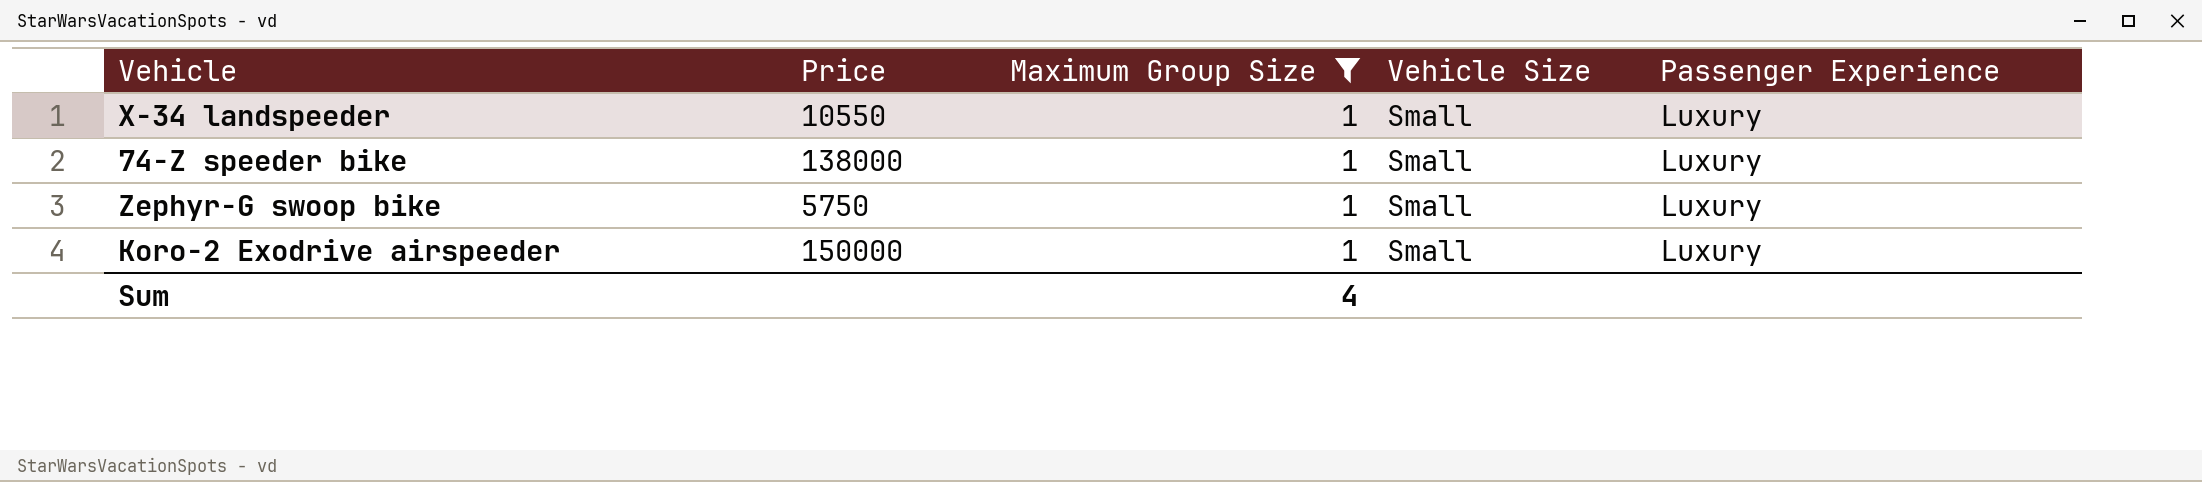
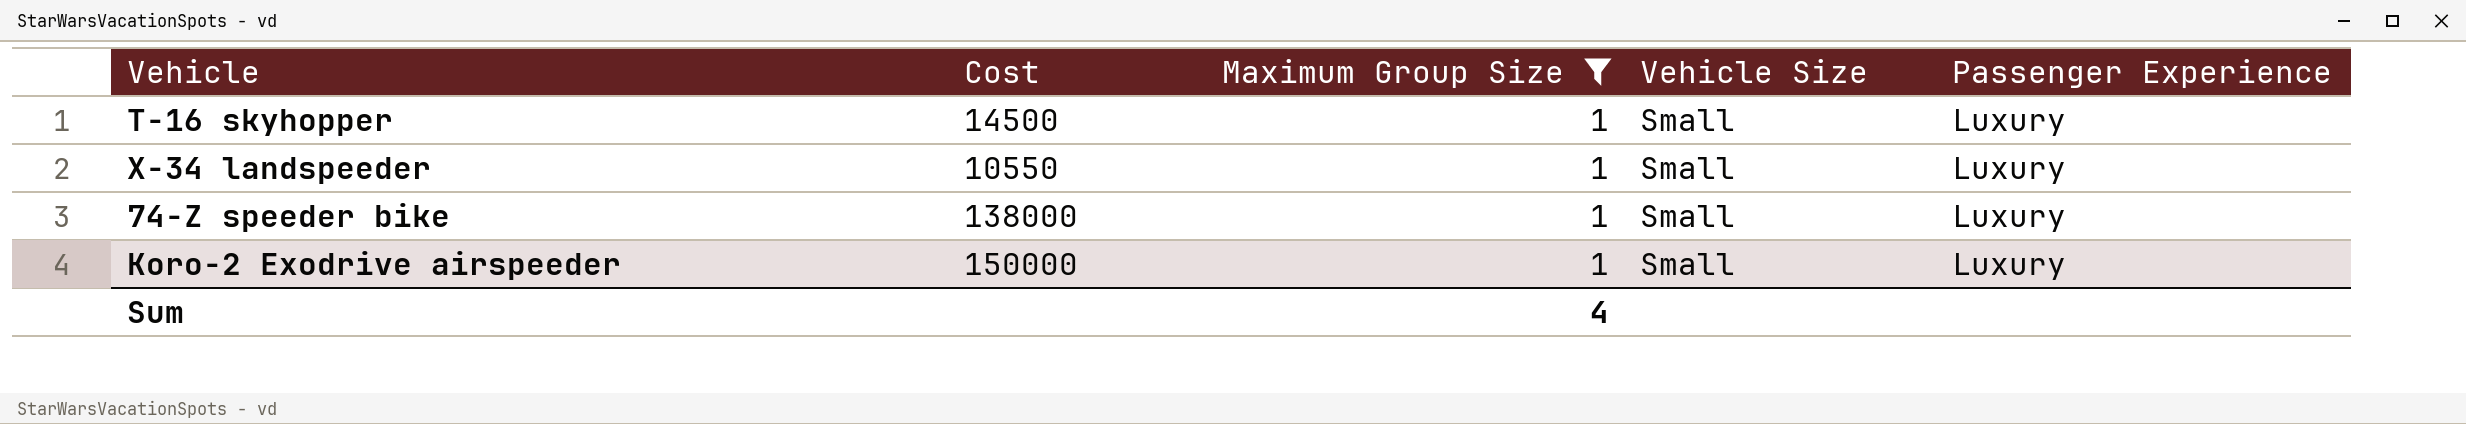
column name: Price -> Cost
row Zephyr-G swoop bike: 5750 | 1 | Small | Luxury -> none
row T-16 skyhopper: none -> 14500 | 1 | Small | Luxury

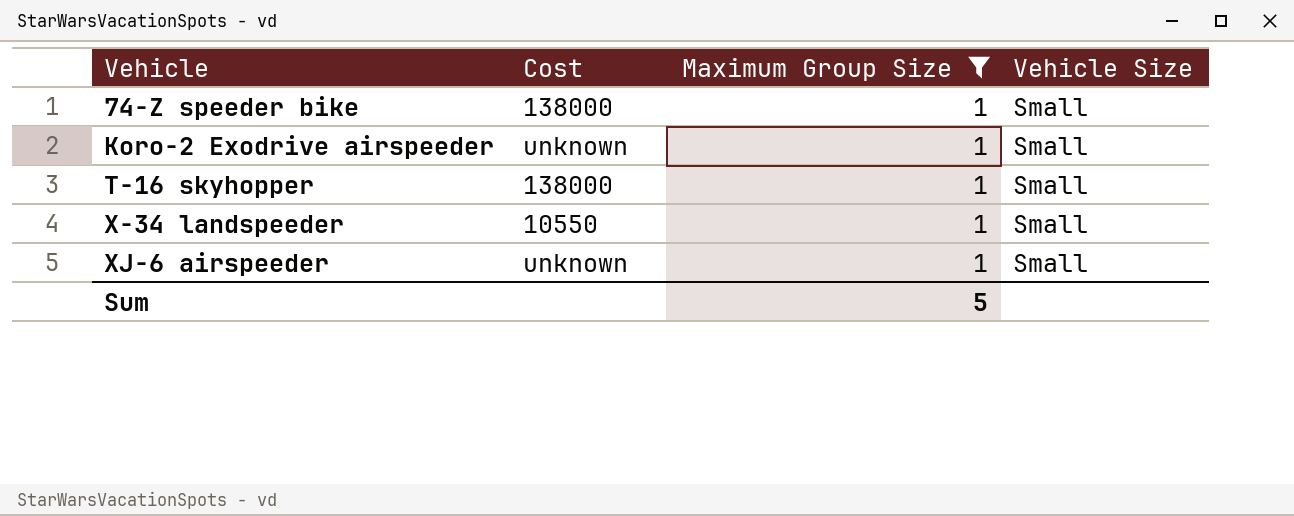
row order: none -> Vehicle ascending
column Passenger Experience | position: 5 -> none
Koro-2 Exodrive airspeeder | Cost: 150000 -> unknown
T-16 skyhopper | Cost: 14500 -> 138000
row XJ-6 airspeeder: none -> unknown | 1 | Small
Sum | Maximum Group Size: 4 -> 5

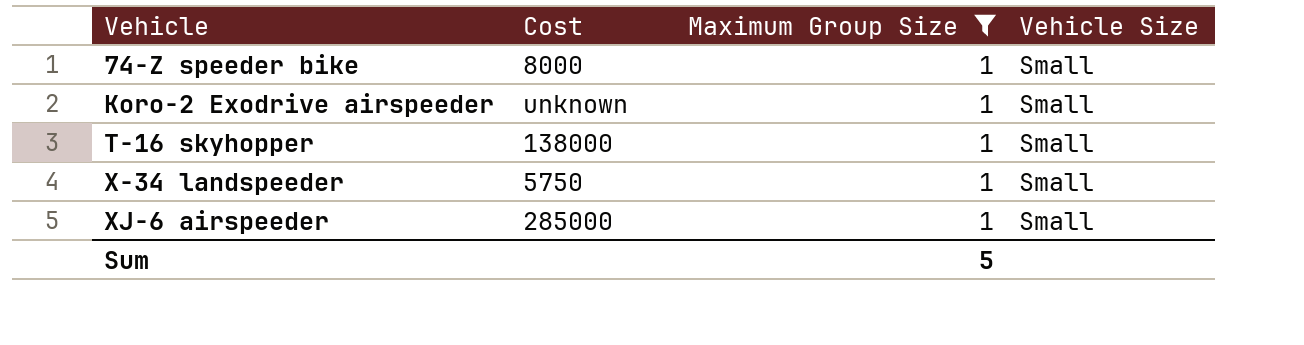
74-Z speeder bike | Cost: 138000 -> 8000
X-34 landspeeder | Cost: 10550 -> 5750
XJ-6 airspeeder | Cost: unknown -> 285000

